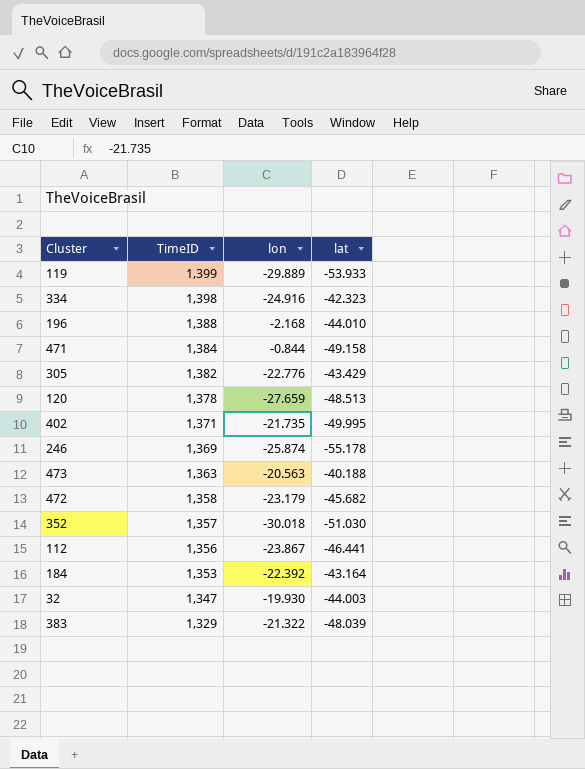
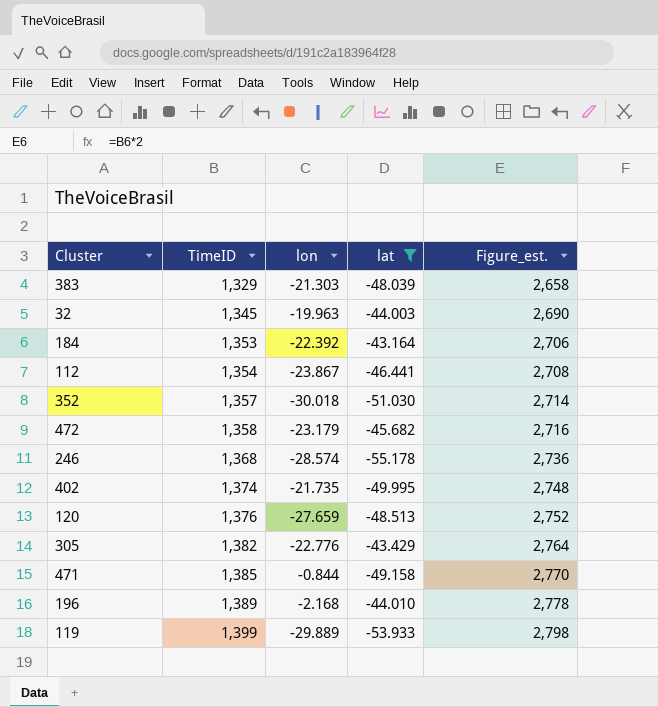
filter: none -> lat <= -43.164
row order: TimeID descending -> TimeID ascending
column Figure_est. | formula: none -> [TimeID] * 2
383 | lon: -21.322 -> -21.303
32 | TimeID: 1,347 -> 1,345
32 | lon: -19.930 -> -19.963
112 | TimeID: 1,356 -> 1,354
246 | TimeID: 1,369 -> 1,368
246 | lon: -25.874 -> -28.574
402 | TimeID: 1,371 -> 1,374
120 | TimeID: 1,378 -> 1,376
471 | TimeID: 1,384 -> 1,385
196 | TimeID: 1,388 -> 1,389

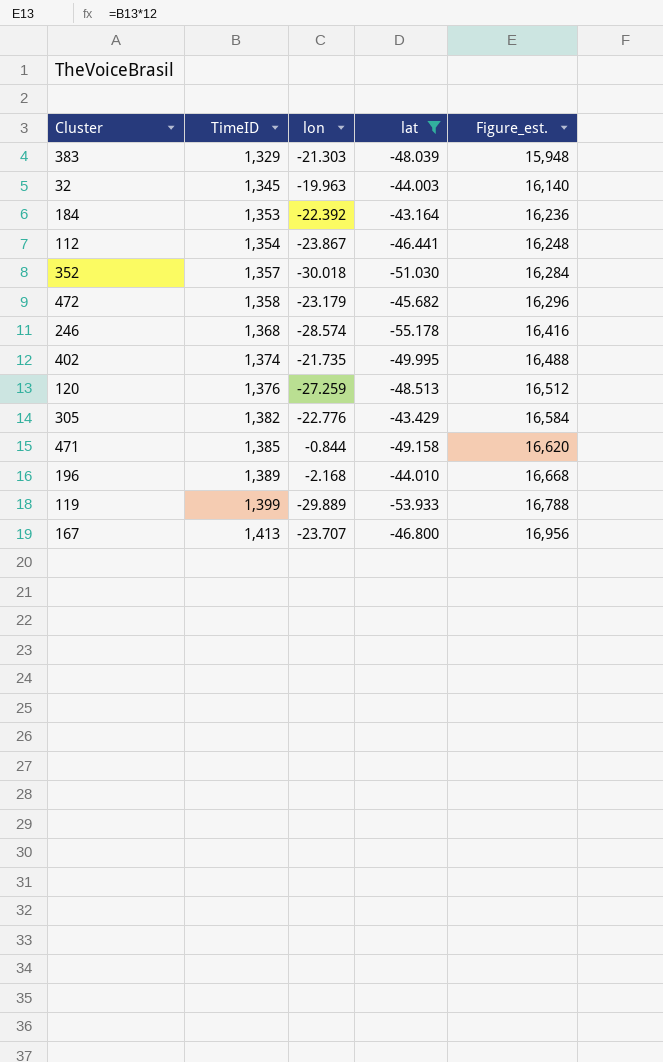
column Figure_est. | formula: [TimeID] * 2 -> [TimeID] * 12
120 | lon: -27.659 -> -27.259
row 167: none -> 1,413 | -23.707 | -46.800 | 16,956

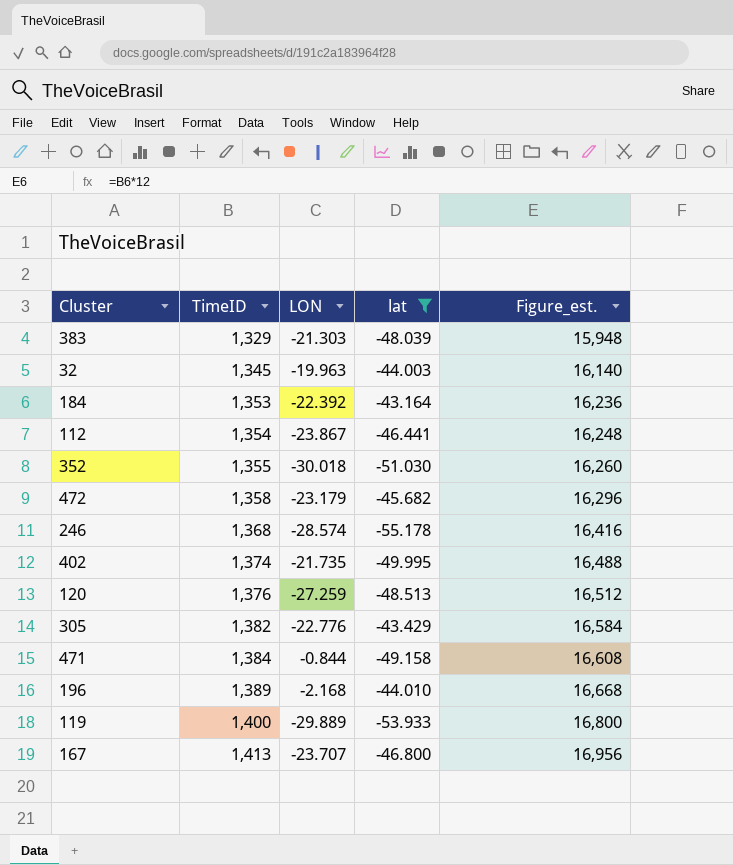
column name: lon -> LON
352 | TimeID: 1,357 -> 1,355
352 | Figure_est.: 16,284 -> 16,260
471 | TimeID: 1,385 -> 1,384
471 | Figure_est.: 16,620 -> 16,608
119 | TimeID: 1,399 -> 1,400
119 | Figure_est.: 16,788 -> 16,800

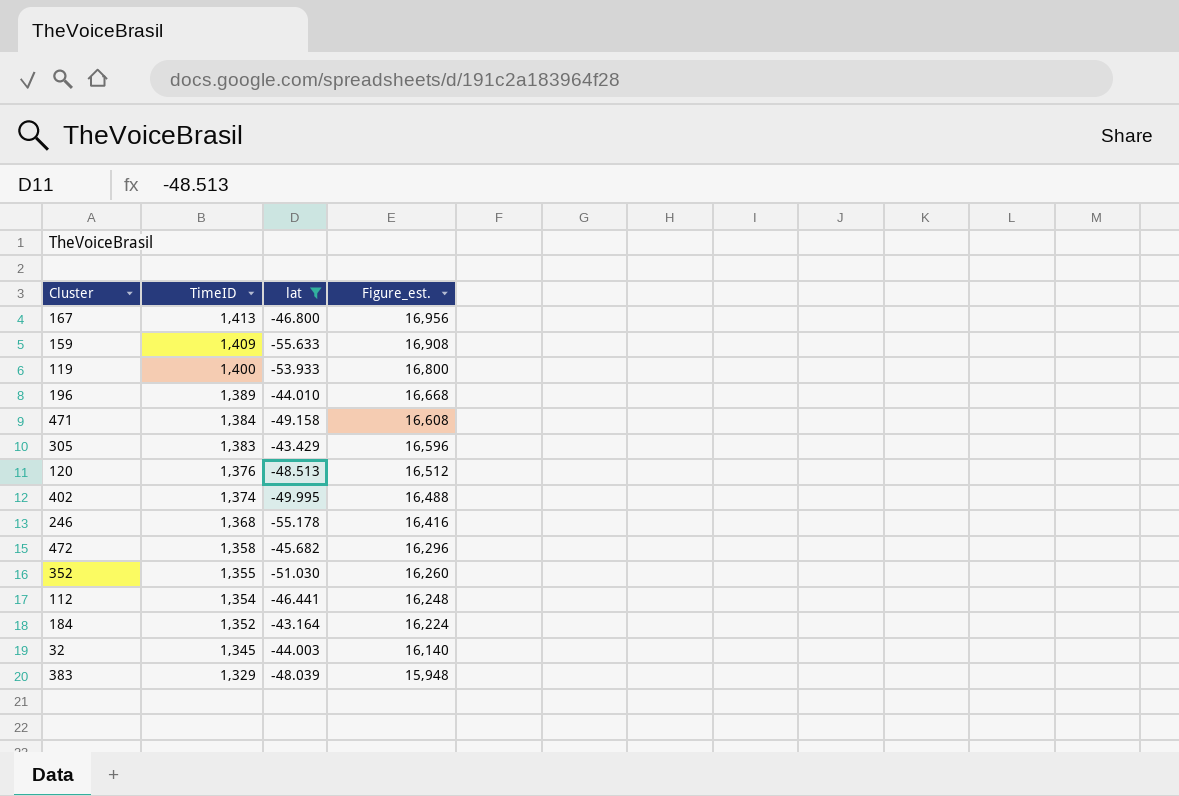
row order: TimeID ascending -> TimeID descending
column LON | position: 3 -> none
row 159: none -> 1,409 | -55.633 | 16,908
305 | TimeID: 1,382 -> 1,383
305 | Figure_est.: 16,584 -> 16,596
184 | TimeID: 1,353 -> 1,352
184 | Figure_est.: 16,236 -> 16,224

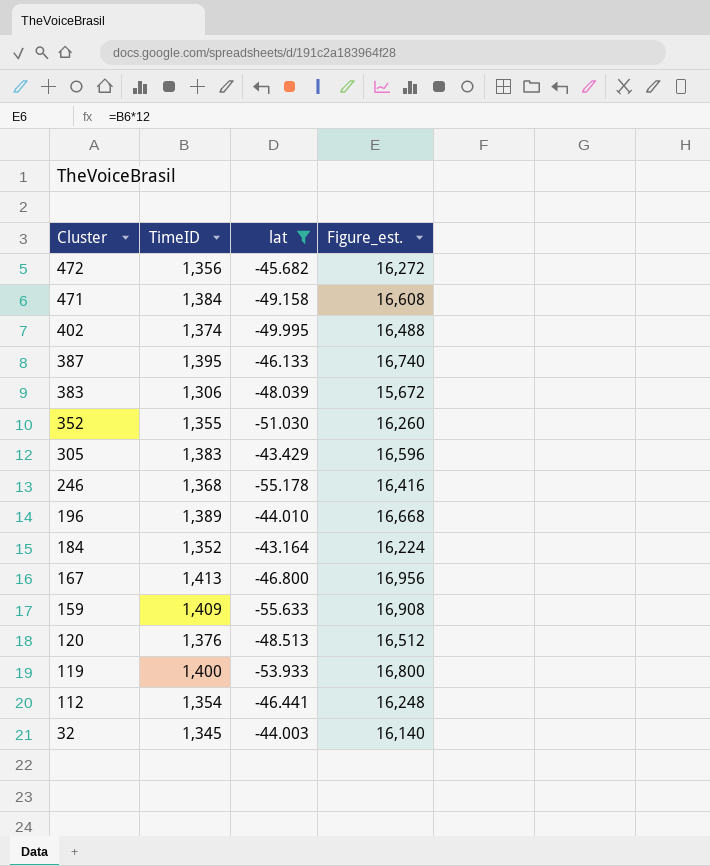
row order: TimeID descending -> Cluster descending
472 | TimeID: 1,358 -> 1,356
472 | Figure_est.: 16,296 -> 16,272
row 387: none -> 1,395 | -46.133 | 16,740
383 | TimeID: 1,329 -> 1,306
383 | Figure_est.: 15,948 -> 15,672

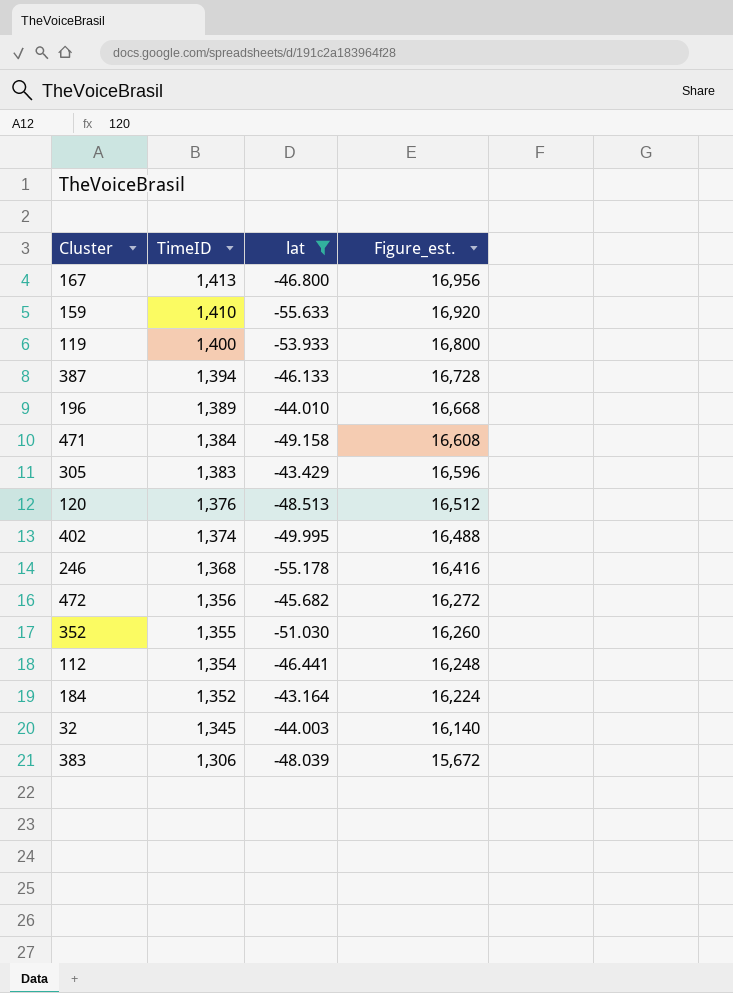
row order: Cluster descending -> TimeID descending
159 | TimeID: 1,409 -> 1,410
159 | Figure_est.: 16,908 -> 16,920
387 | TimeID: 1,395 -> 1,394
387 | Figure_est.: 16,740 -> 16,728

